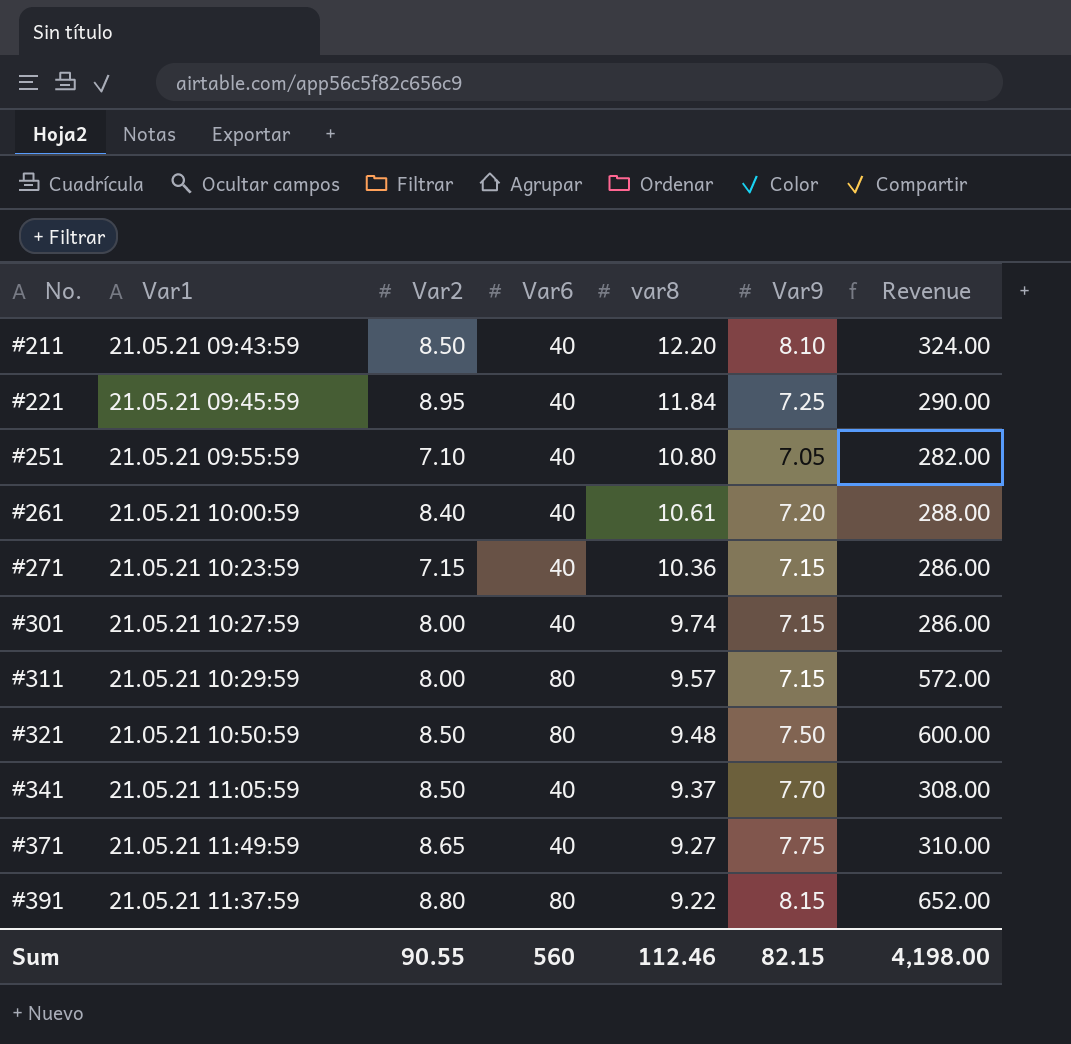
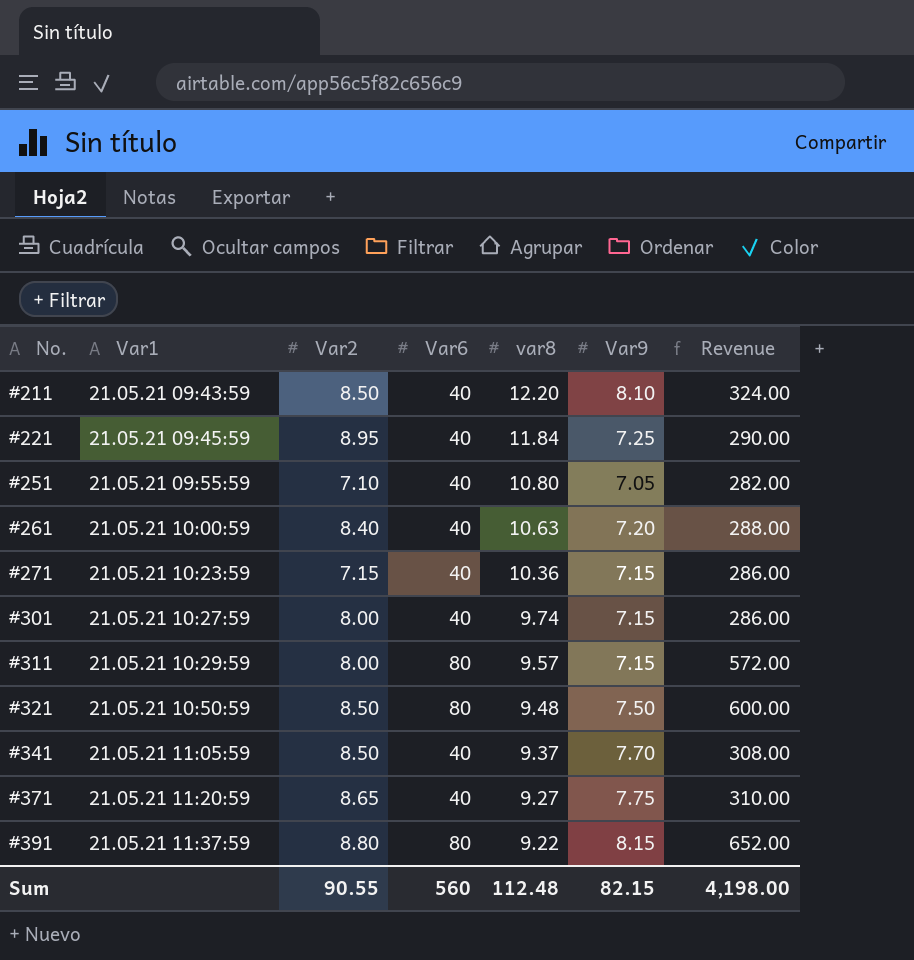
#261 | var8: 10.61 -> 10.63
#371 | Var1: 21.05.21 11:49:59 -> 21.05.21 11:20:59
Sum | var8: 112.46 -> 112.48

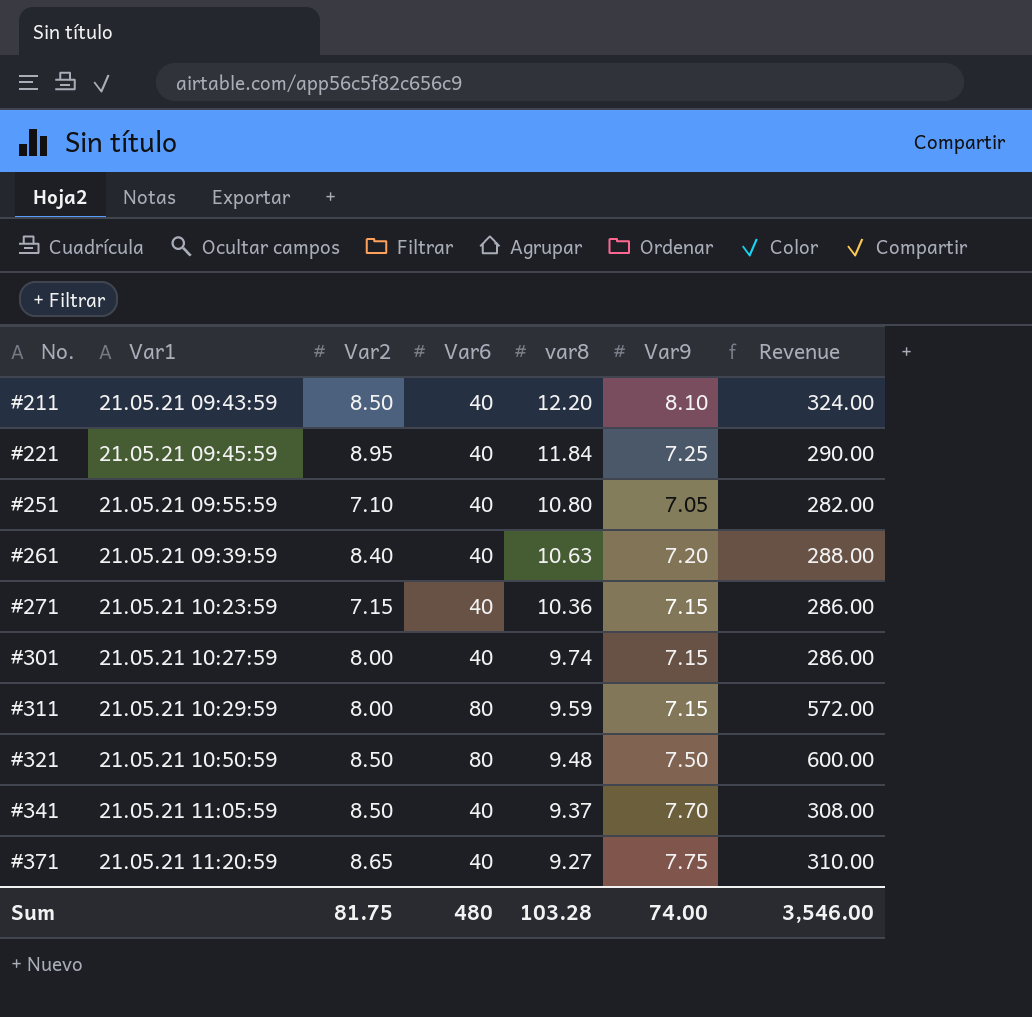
row #391: 21.05.21 11:37:59 | 8.80 | 80 | 9.22 | 8.15 | 652.00 -> none
#261 | Var1: 21.05.21 10:00:59 -> 21.05.21 09:39:59
#311 | var8: 9.57 -> 9.59
Sum | Var2: 90.55 -> 81.75
Sum | Var6: 560 -> 480
Sum | var8: 112.48 -> 103.28
Sum | Var9: 82.15 -> 74.00
Sum | Revenue: 4,198.00 -> 3,546.00

